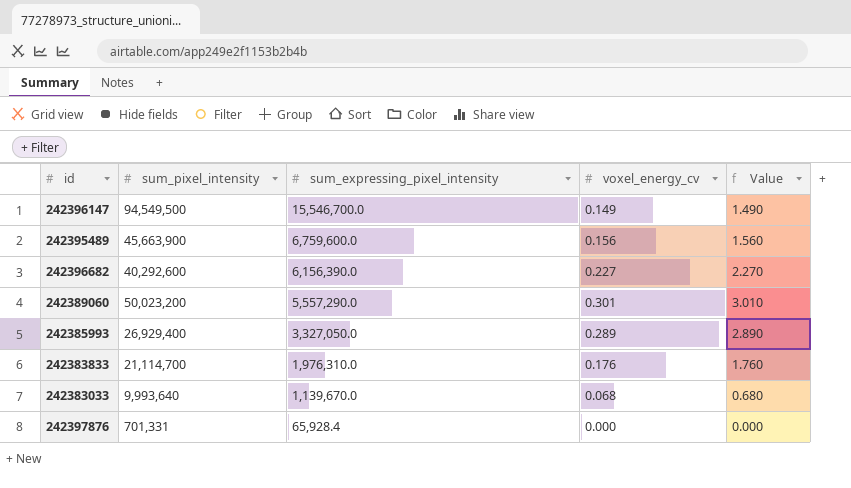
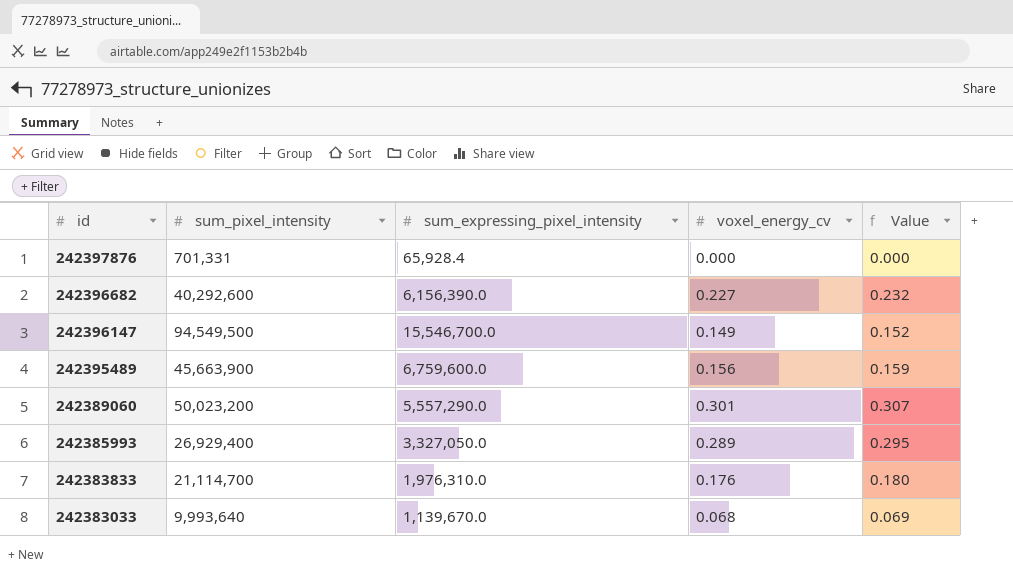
row order: sum_expressing_pixel_intensity descending -> id descending
column Value | formula: [voxel_energy_cv] * 10 -> [voxel_energy_cv] * 1.02

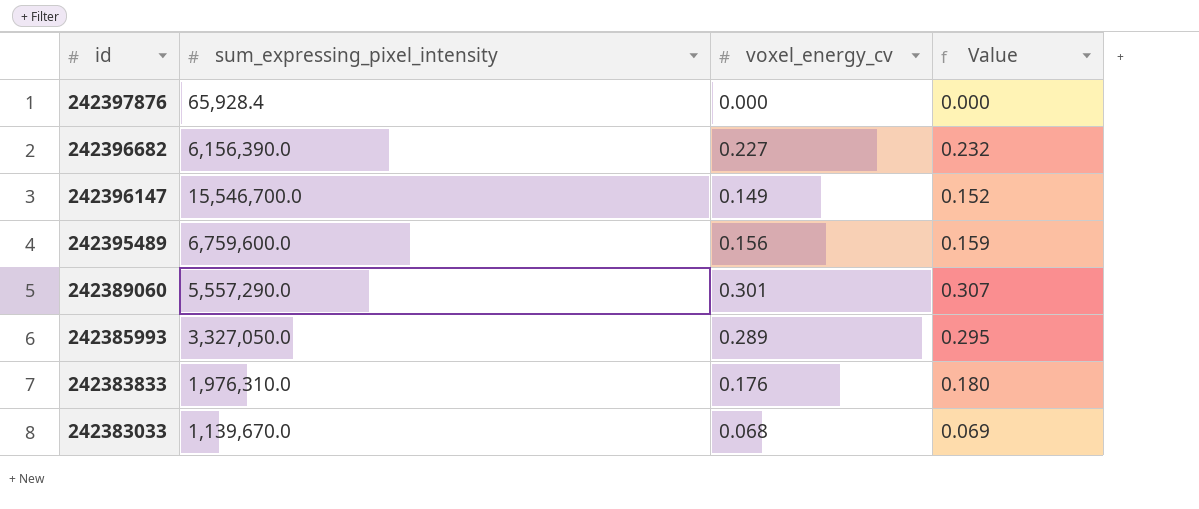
column sum_pixel_intensity | position: 2 -> none

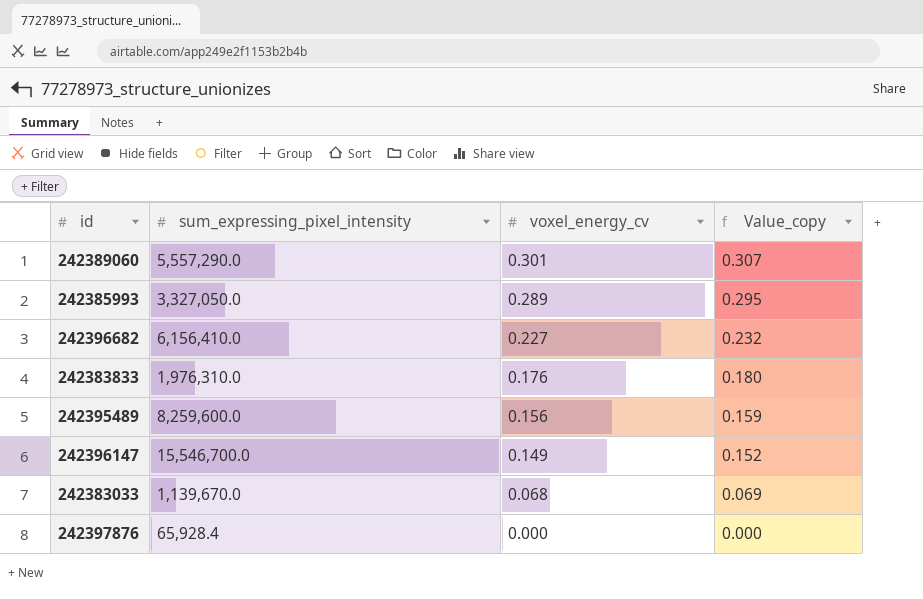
row order: id descending -> voxel_energy_cv descending
column name: Value -> Value_copy
242396682 | sum_expressing_pixel_intensity: 6,156,390.0 -> 6,156,410.0
242395489 | sum_expressing_pixel_intensity: 6,759,600.0 -> 8,259,600.0

